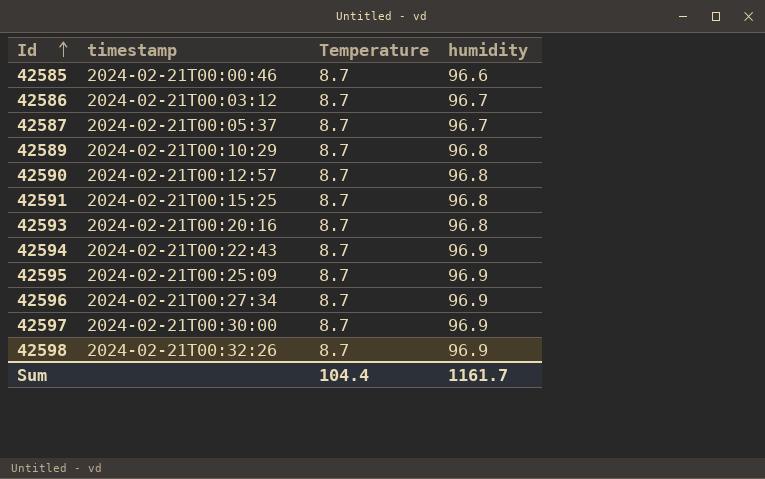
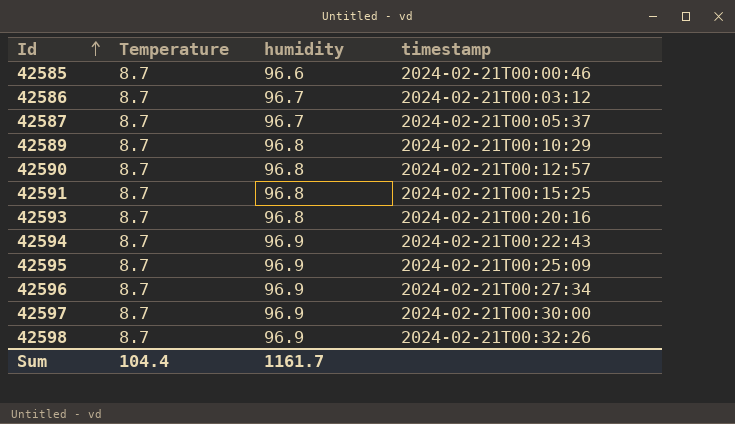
column timestamp | position: 2 -> 4

